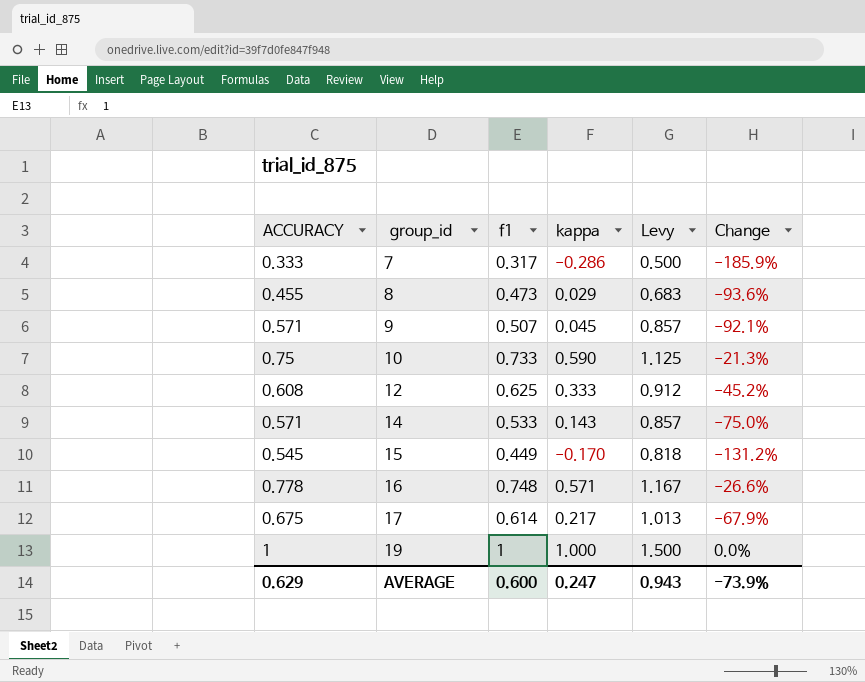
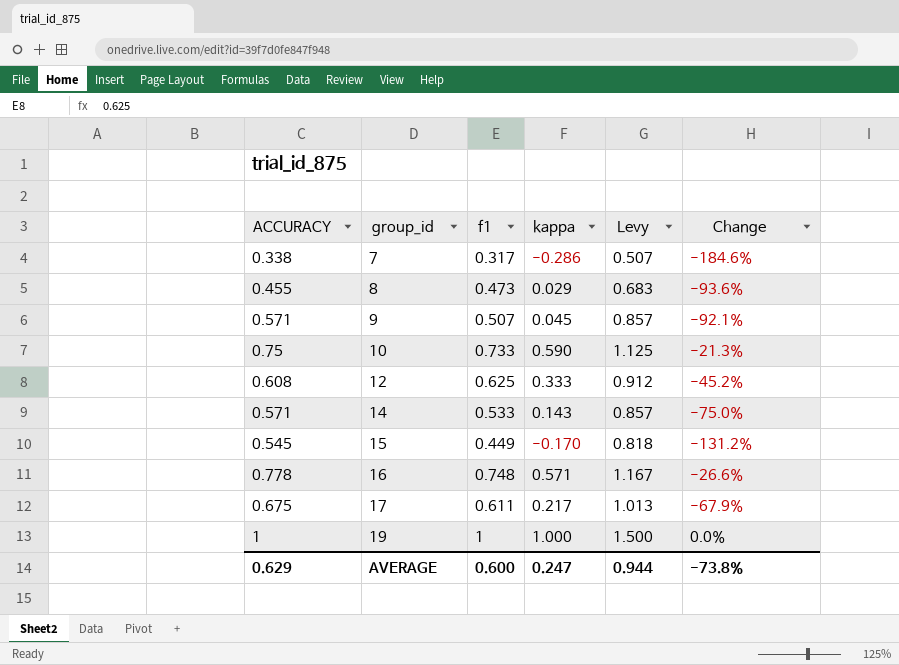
7 | ACCURACY: 0.333 -> 0.338
7 | Levy: 0.500 -> 0.507
7 | Change: -185.9% -> -184.6%
17 | f1: 0.614 -> 0.611
AVERAGE | Levy: 0.943 -> 0.944
AVERAGE | Change: -73.9% -> -73.8%

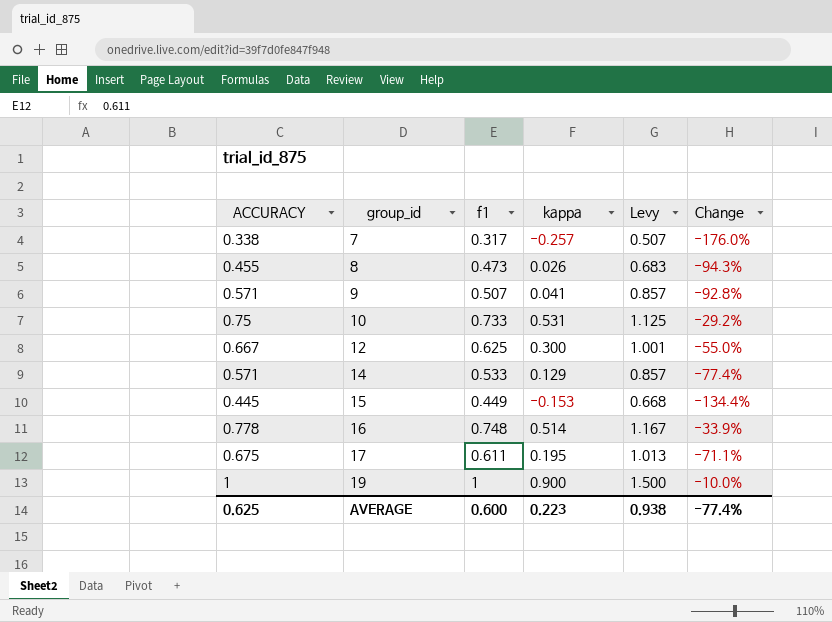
7 | kappa: -0.286 -> -0.257
7 | Change: -184.6% -> -176.0%
8 | kappa: 0.029 -> 0.026
8 | Change: -93.6% -> -94.3%
9 | kappa: 0.045 -> 0.041
9 | Change: -92.1% -> -92.8%
10 | kappa: 0.590 -> 0.531
10 | Change: -21.3% -> -29.2%
12 | ACCURACY: 0.608 -> 0.667
12 | kappa: 0.333 -> 0.300
12 | Levy: 0.912 -> 1.001
12 | Change: -45.2% -> -55.0%
14 | kappa: 0.143 -> 0.129
14 | Change: -75.0% -> -77.4%
15 | ACCURACY: 0.545 -> 0.445
15 | kappa: -0.170 -> -0.153
15 | Levy: 0.818 -> 0.668
15 | Change: -131.2% -> -134.4%
16 | kappa: 0.571 -> 0.514
16 | Change: -26.6% -> -33.9%
17 | kappa: 0.217 -> 0.195
17 | Change: -67.9% -> -71.1%
19 | kappa: 1.000 -> 0.900
19 | Change: 0.0% -> -10.0%
AVERAGE | ACCURACY: 0.629 -> 0.625
AVERAGE | kappa: 0.247 -> 0.223
AVERAGE | Levy: 0.944 -> 0.938
AVERAGE | Change: -73.8% -> -77.4%

